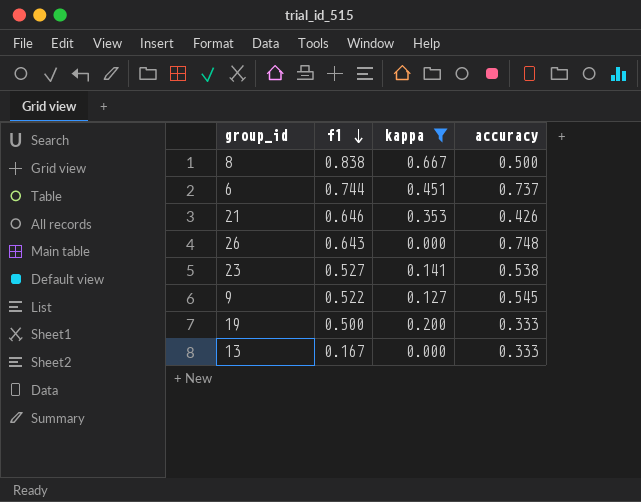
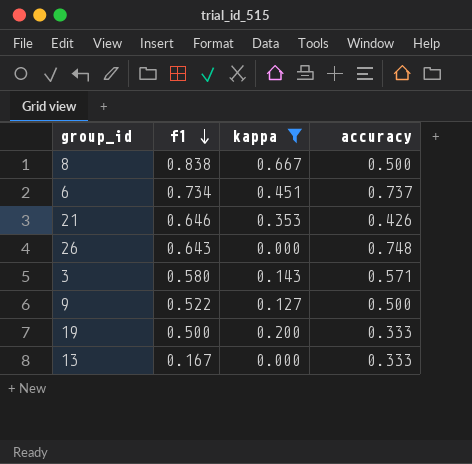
row 23: 0.527 | 0.141 | 0.538 -> none
6 | f1: 0.744 -> 0.734
row 3: none -> 0.580 | 0.143 | 0.571
9 | accuracy: 0.545 -> 0.500

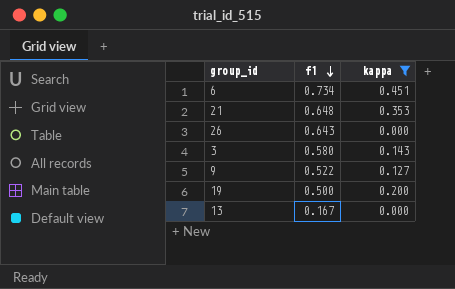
column accuracy | position: 4 -> none
row 8: 0.838 | 0.667 | 0.500 -> none
21 | f1: 0.646 -> 0.648

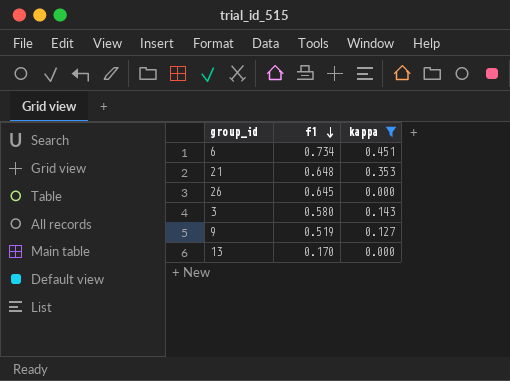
row 19: 0.500 | 0.200 -> none
26 | f1: 0.643 -> 0.645
9 | f1: 0.522 -> 0.519
13 | f1: 0.167 -> 0.170

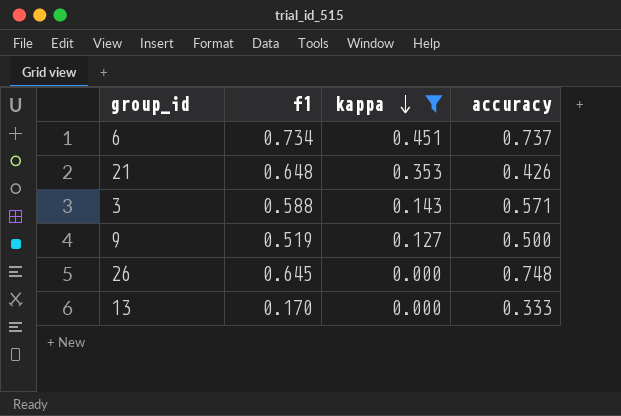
row order: f1 descending -> kappa descending
column accuracy | position: none -> 4
3 | f1: 0.580 -> 0.588

